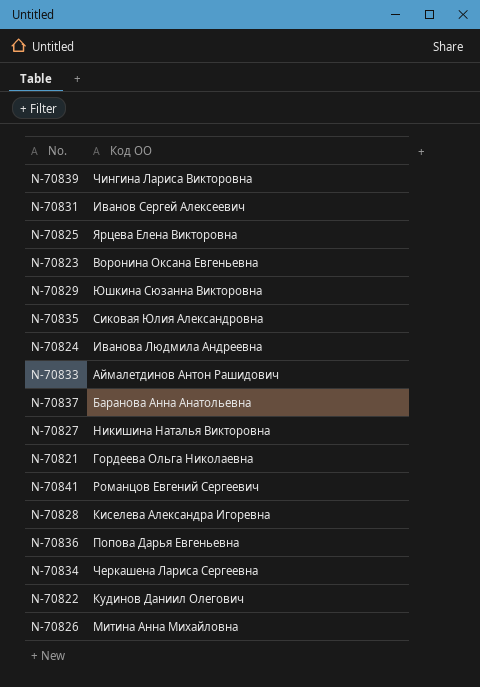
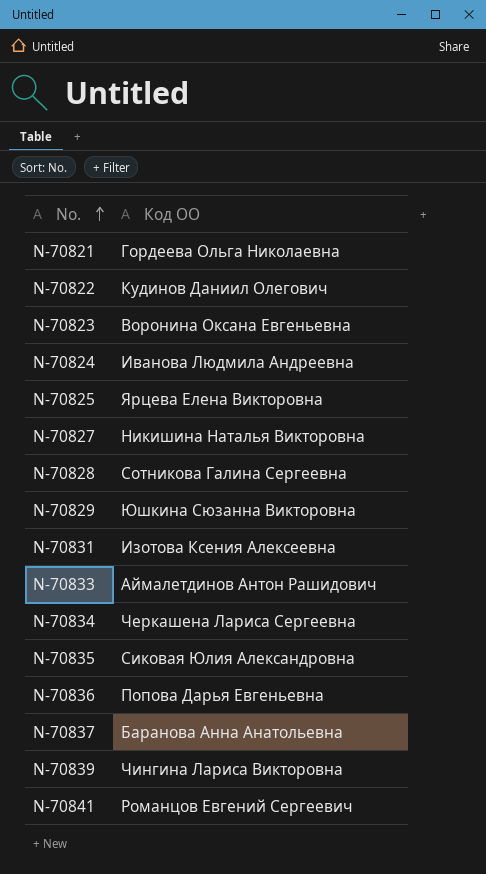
row order: none -> No. ascending
row N-70826: Митина Анна Михайловна -> none
N-70828 | Код ОО: Киселева Александра Игоревна -> Сотникова Галина Сергеевна
N-70831 | Код ОО: Иванов Сергей Алексеевич -> Изотова Ксения Алексеевна

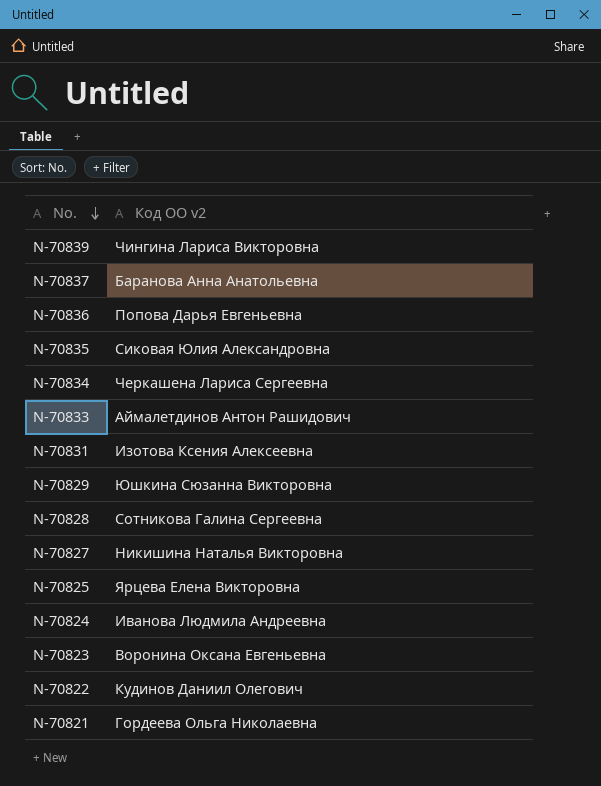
row order: No. ascending -> No. descending
column name: Код ОО -> Код ОО v2
row N-70841: Романцов Евгений Сергеевич -> none

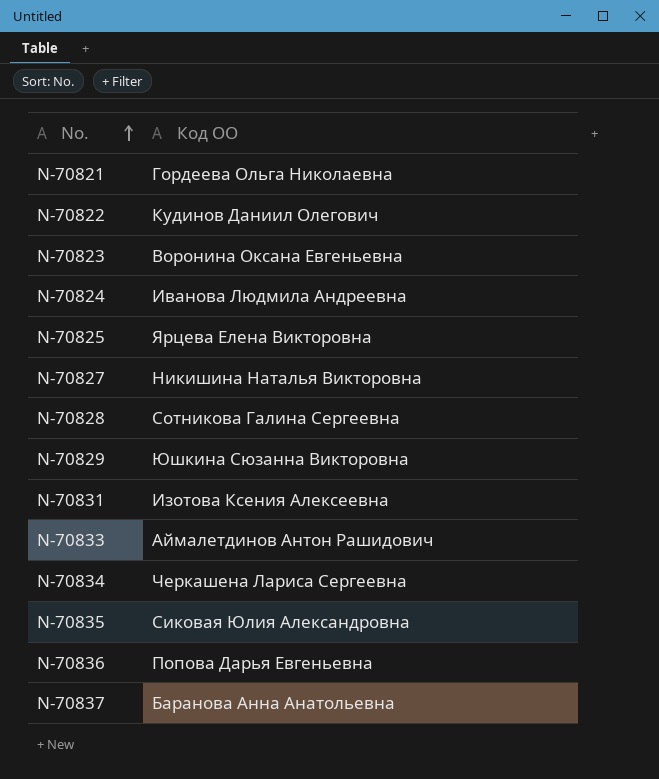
row order: No. descending -> No. ascending
column name: Код ОО v2 -> Код ОО
row N-70839: Чингина Лариса Викторовна -> none

